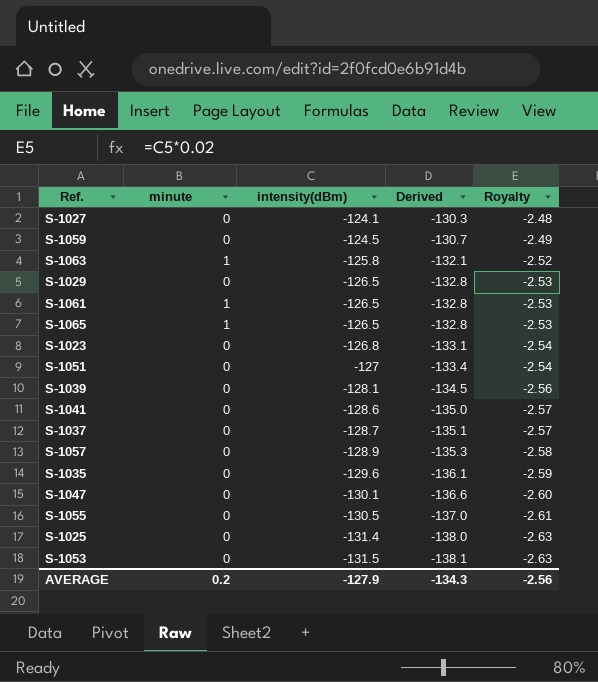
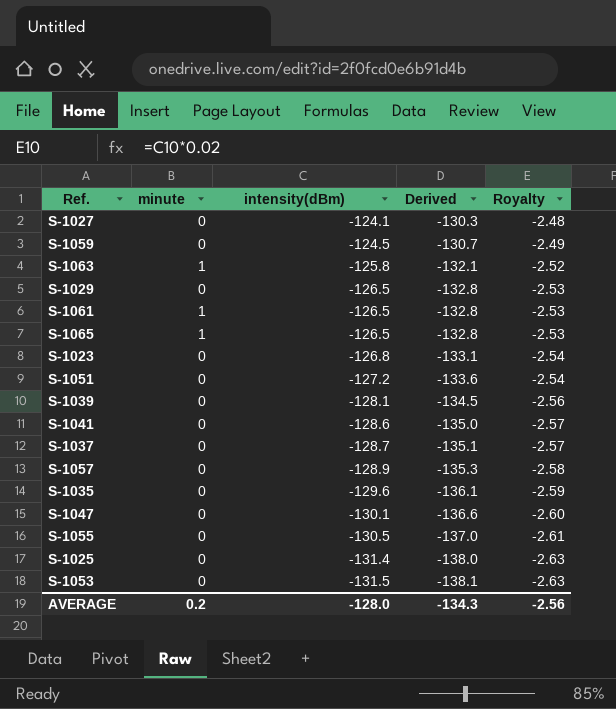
S-1051 | intensity(dBm): -127 -> -127.2
S-1051 | Derived: -133.4 -> -133.6
AVERAGE | intensity(dBm): -127.9 -> -128.0

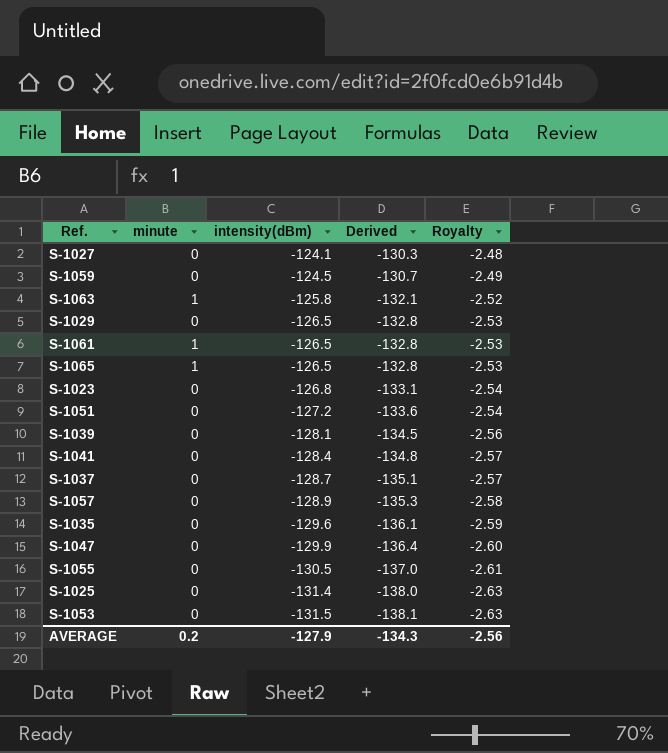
S-1041 | intensity(dBm): -128.6 -> -128.4
S-1041 | Derived: -135.0 -> -134.8
S-1047 | intensity(dBm): -130.1 -> -129.9
S-1047 | Derived: -136.6 -> -136.4
AVERAGE | intensity(dBm): -128.0 -> -127.9

